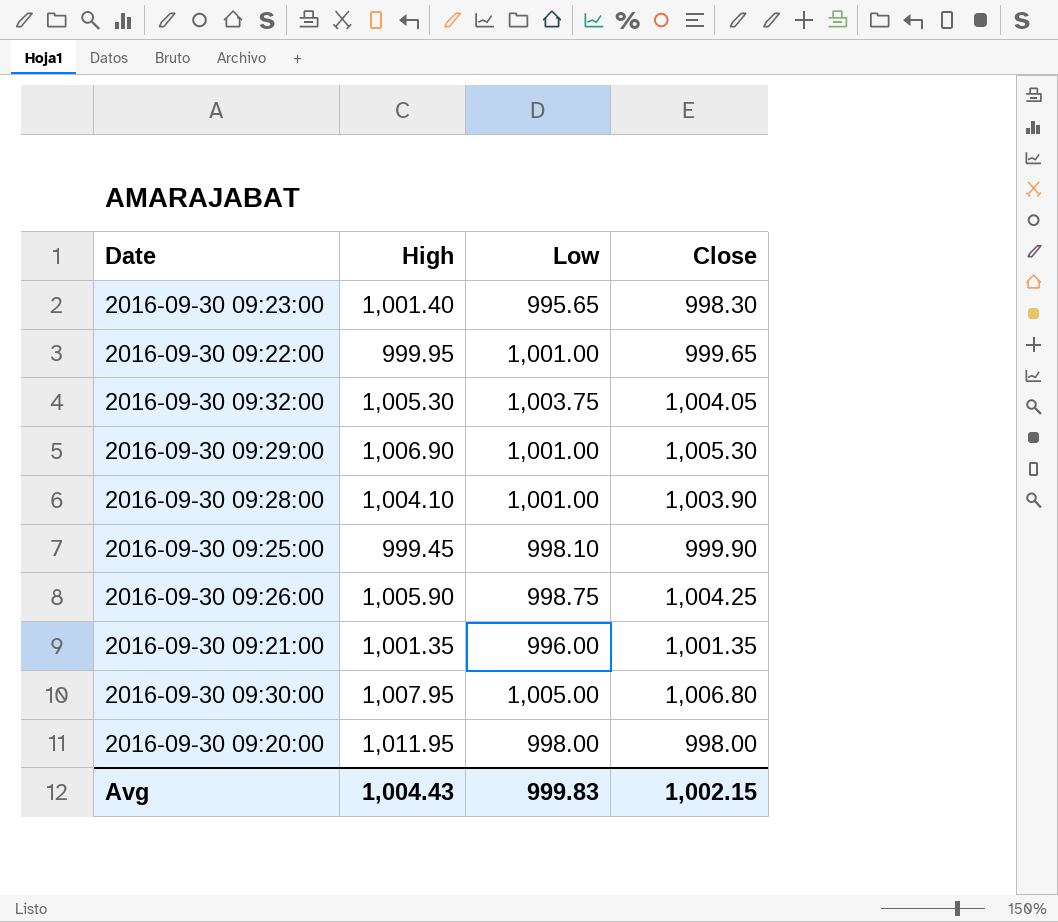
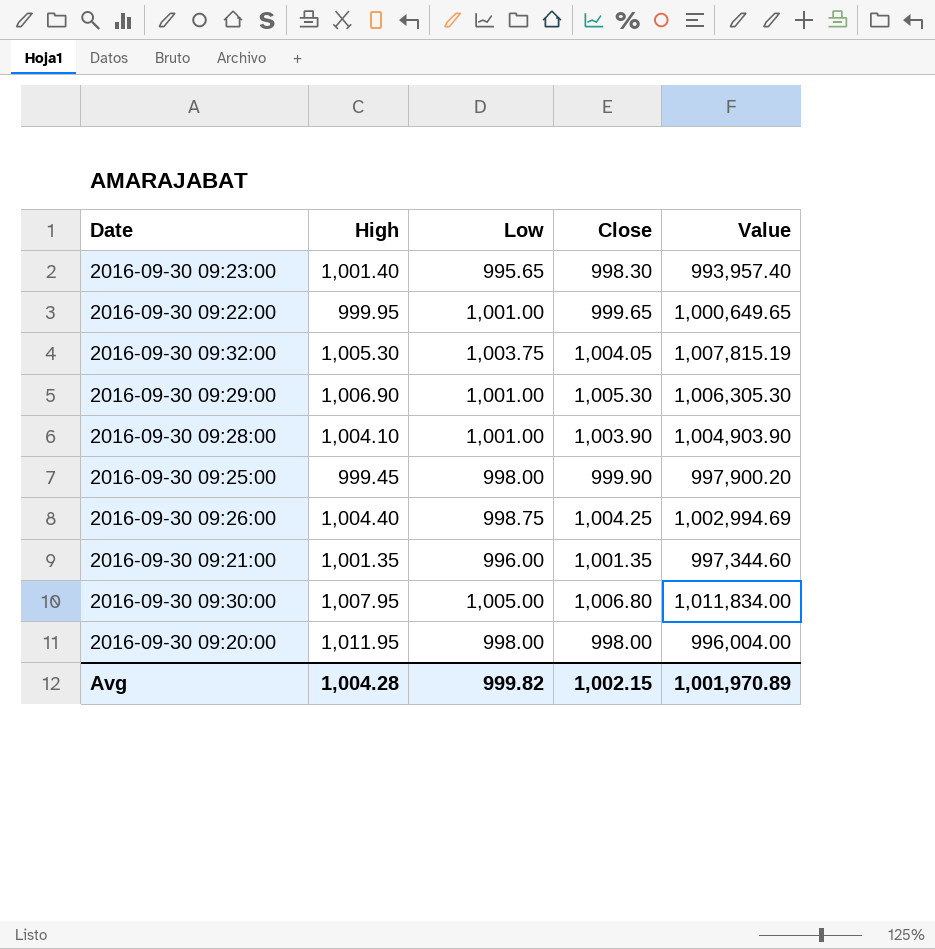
column Value | formula: none -> [Low] * [Close]
2016-09-30 09:25:00 | Low: 998.10 -> 998.00
2016-09-30 09:26:00 | High: 1,005.90 -> 1,004.40
Avg | High: 1,004.43 -> 1,004.28
Avg | Low: 999.83 -> 999.82

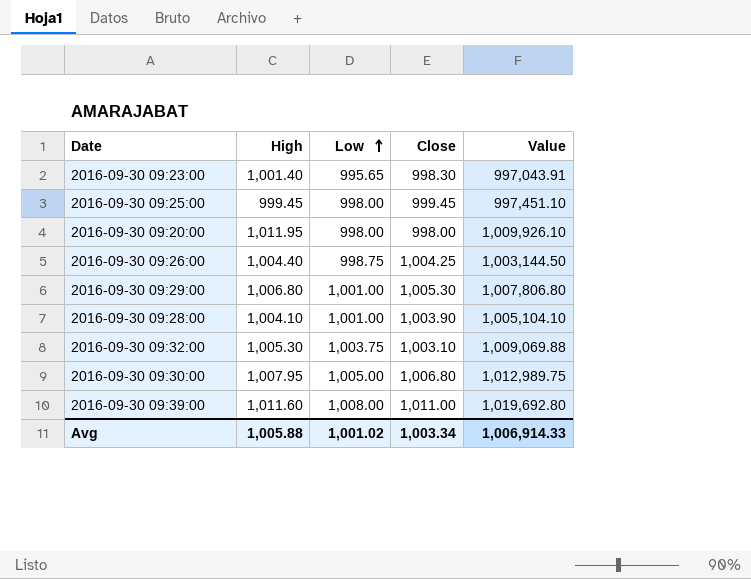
row order: none -> Low ascending
column Value | formula: [Low] * [Close] -> [High] * [Low]
row 2016-09-30 09:22:00: 999.95 | 1,001.00 | 999.65 | 1,000,649.65 -> none
row 2016-09-30 09:21:00: 1,001.35 | 996.00 | 1,001.35 | 997,344.60 -> none
2016-09-30 09:25:00 | Close: 999.90 -> 999.45
2016-09-30 09:29:00 | High: 1,006.90 -> 1,006.80
2016-09-30 09:32:00 | Close: 1,004.05 -> 1,003.10
row 2016-09-30 09:39:00: none -> 1,011.60 | 1,008.00 | 1,011.00 | 1,019,692.80
Avg | High: 1,004.28 -> 1,005.88
Avg | Low: 999.82 -> 1,001.02
Avg | Close: 1,002.15 -> 1,003.34
Avg | Value: 1,001,970.89 -> 1,006,914.33

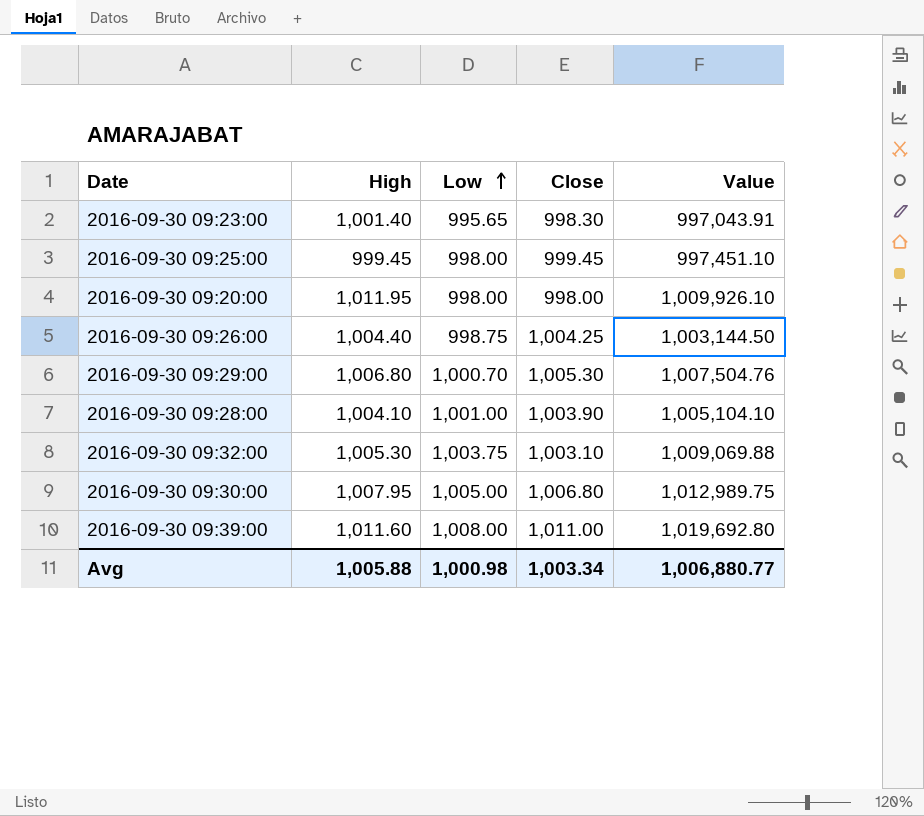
2016-09-30 09:29:00 | Low: 1,001.00 -> 1,000.70
2016-09-30 09:29:00 | Value: 1,007,806.80 -> 1,007,504.76
Avg | Low: 1,001.02 -> 1,000.98
Avg | Value: 1,006,914.33 -> 1,006,880.77

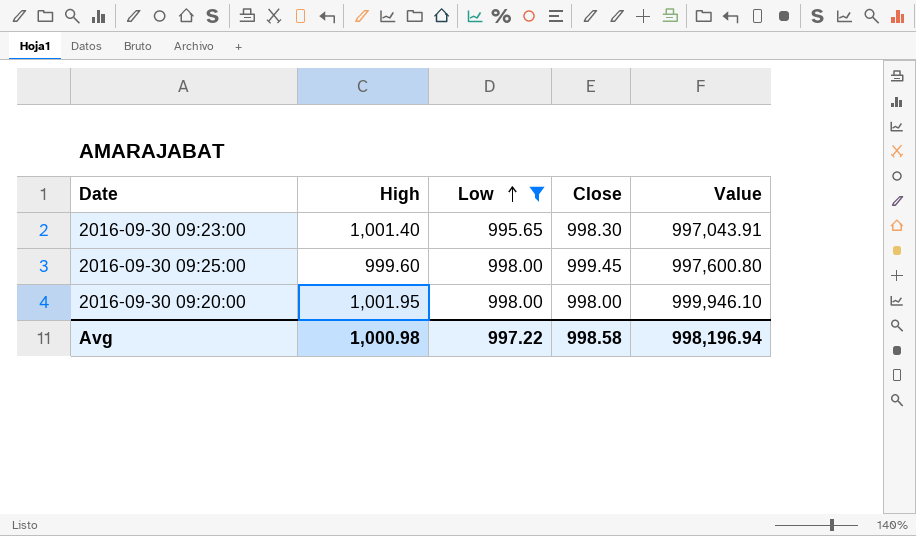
filter: none -> Low <= 998.00
2016-09-30 09:25:00 | High: 999.45 -> 999.60
2016-09-30 09:25:00 | Value: 997,451.10 -> 997,600.80
2016-09-30 09:20:00 | High: 1,011.95 -> 1,001.95
2016-09-30 09:20:00 | Value: 1,009,926.10 -> 999,946.10
Avg | High: 1,005.88 -> 1,000.98
Avg | Low: 1,000.98 -> 997.22
Avg | Close: 1,003.34 -> 998.58
Avg | Value: 1,006,880.77 -> 998,196.94

